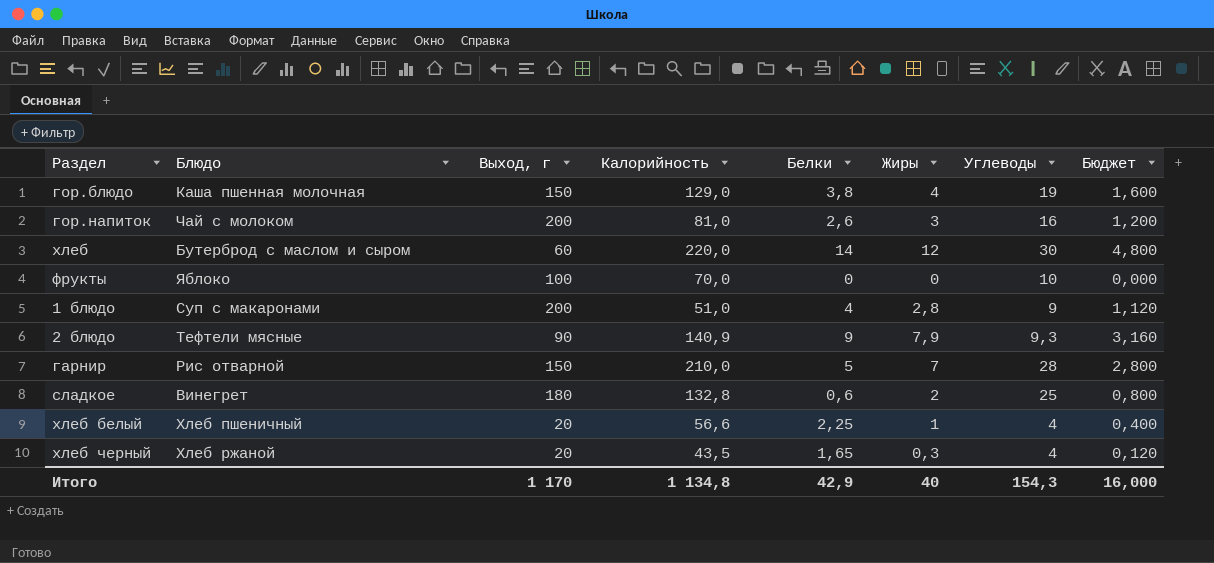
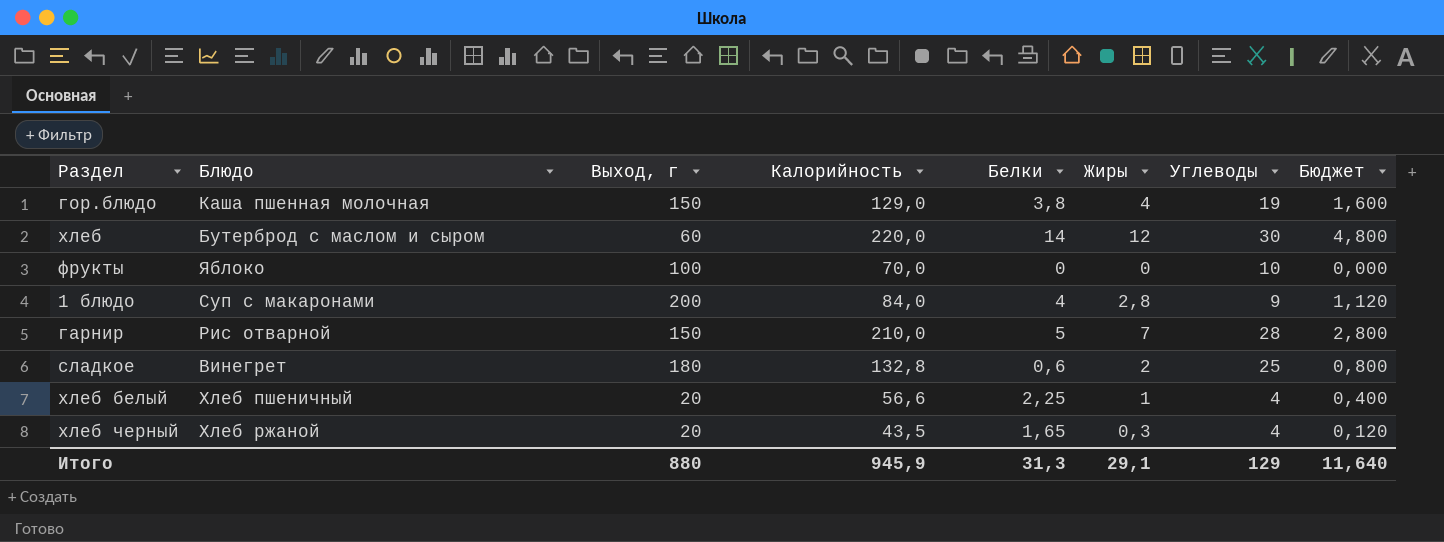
row гор.напиток: Чай с молоком | 200 | 81,0 | 2,6 | 3 | 16 | 1,200 -> none
row 2 блюдо: Тефтели мясные | 90 | 140,9 | 9 | 7,9 | 9,3 | 3,160 -> none
1 блюдо | Калорийность: 51,0 -> 84,0
Итого | Выход, г: 1 170 -> 880
Итого | Калорийность: 1 134,8 -> 945,9
Итого | Белки: 42,9 -> 31,3
Итого | Жиры: 40 -> 29,1
Итого | Углеводы: 154,3 -> 129
Итого | Бюджет: 16,000 -> 11,640

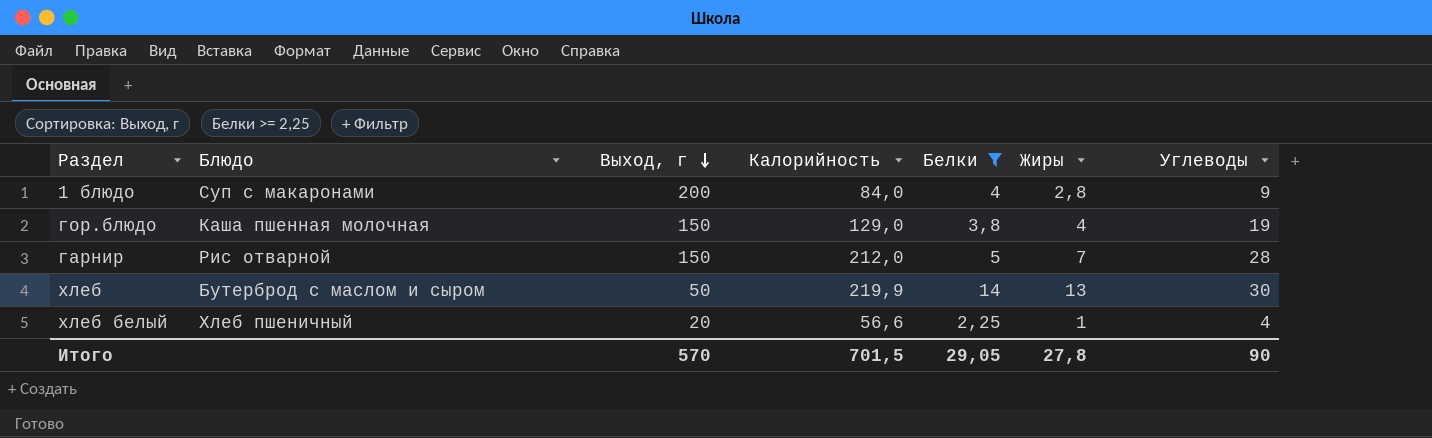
filter: none -> Белки >= 2,25
row order: none -> Выход, г descending
column Бюджет | formula: [Жиры] * 0,4 -> none
гарнир | Калорийность: 210,0 -> 212,0
хлеб | Выход, г: 60 -> 50
хлеб | Калорийность: 220,0 -> 219,9
хлеб | Жиры: 12 -> 13
Итого | Выход, г: 880 -> 570
Итого | Калорийность: 945,9 -> 701,5
Итого | Белки: 31,3 -> 29,05
Итого | Жиры: 29,1 -> 27,8
Итого | Углеводы: 129 -> 90

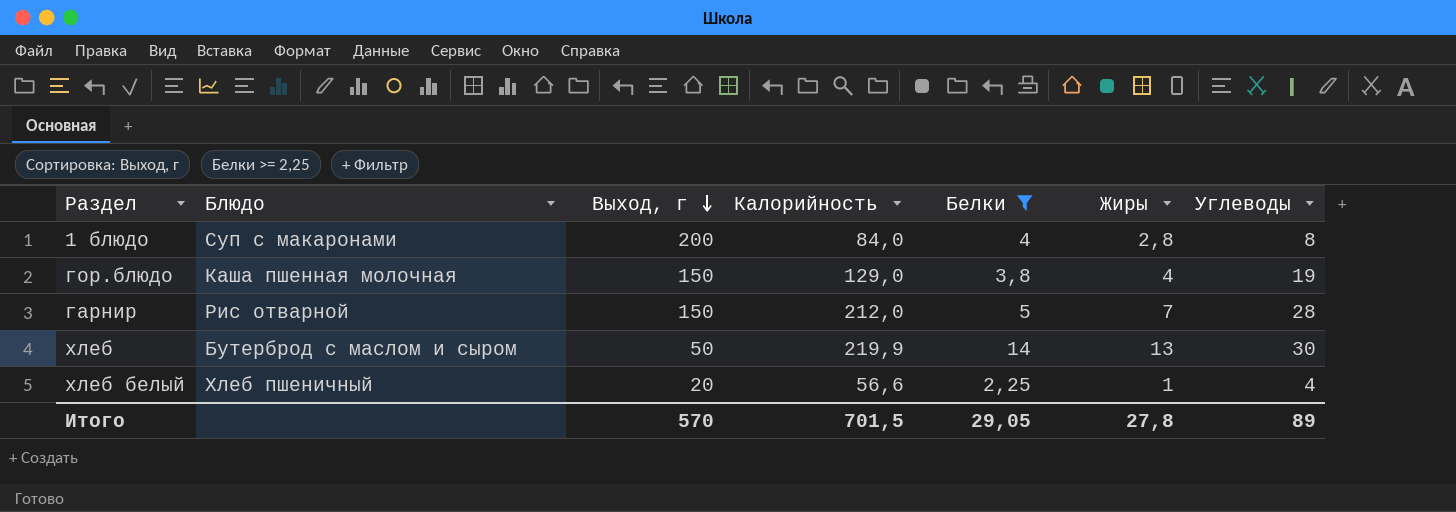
1 блюдо | Углеводы: 9 -> 8
Итого | Углеводы: 90 -> 89

